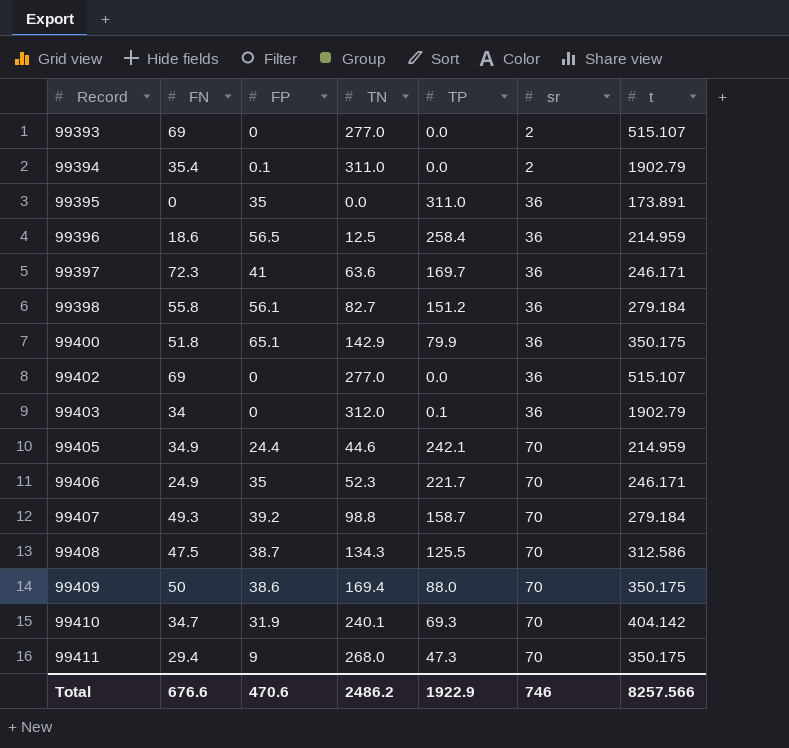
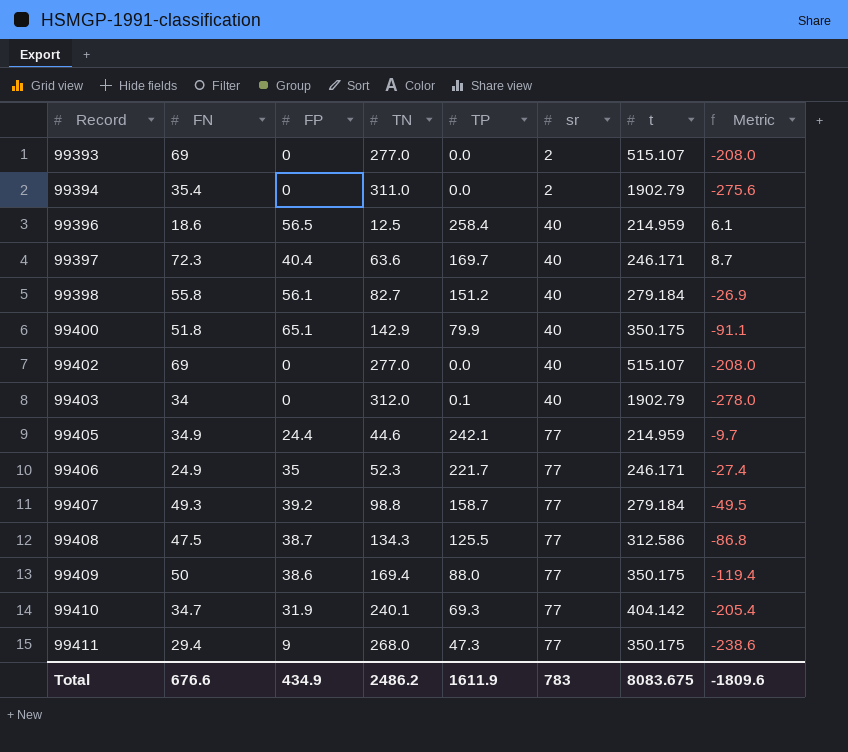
column Metric | formula: none -> [FN] - [TN]
row 99395: 0 | 35 | 0.0 | 311.0 | 36 | 173.891 -> none
99394 | FP: 0.1 -> 0
99396 | sr: 36 -> 40
99397 | FP: 41 -> 40.4
99397 | sr: 36 -> 40
99398 | sr: 36 -> 40
99400 | sr: 36 -> 40
99402 | sr: 36 -> 40
99403 | sr: 36 -> 40
99405 | sr: 70 -> 77
99406 | sr: 70 -> 77
99407 | sr: 70 -> 77
99408 | sr: 70 -> 77
99409 | sr: 70 -> 77
99410 | sr: 70 -> 77
99411 | sr: 70 -> 77
Total | FP: 470.6 -> 434.9
Total | TP: 1922.9 -> 1611.9
Total | sr: 746 -> 783
Total | t: 8257.566 -> 8083.675

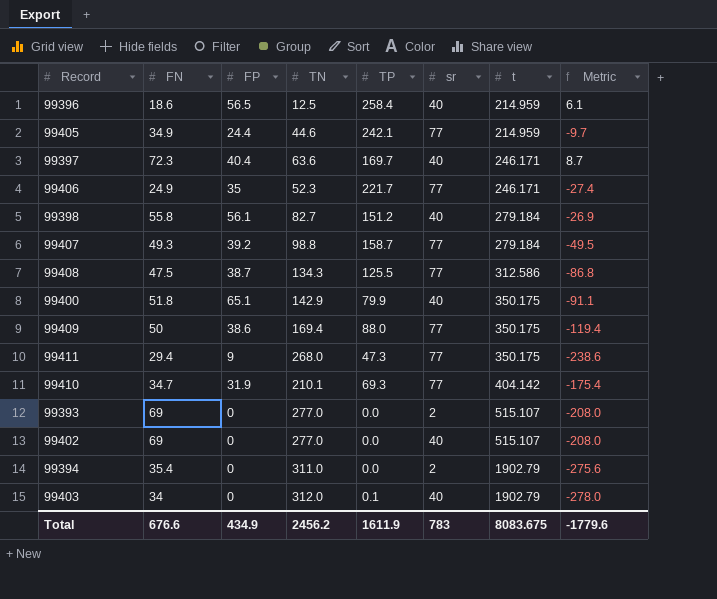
row order: Record ascending -> t ascending
99410 | TN: 240.1 -> 210.1
99410 | Metric: -205.4 -> -175.4
Total | TN: 2486.2 -> 2456.2
Total | Metric: -1809.6 -> -1779.6

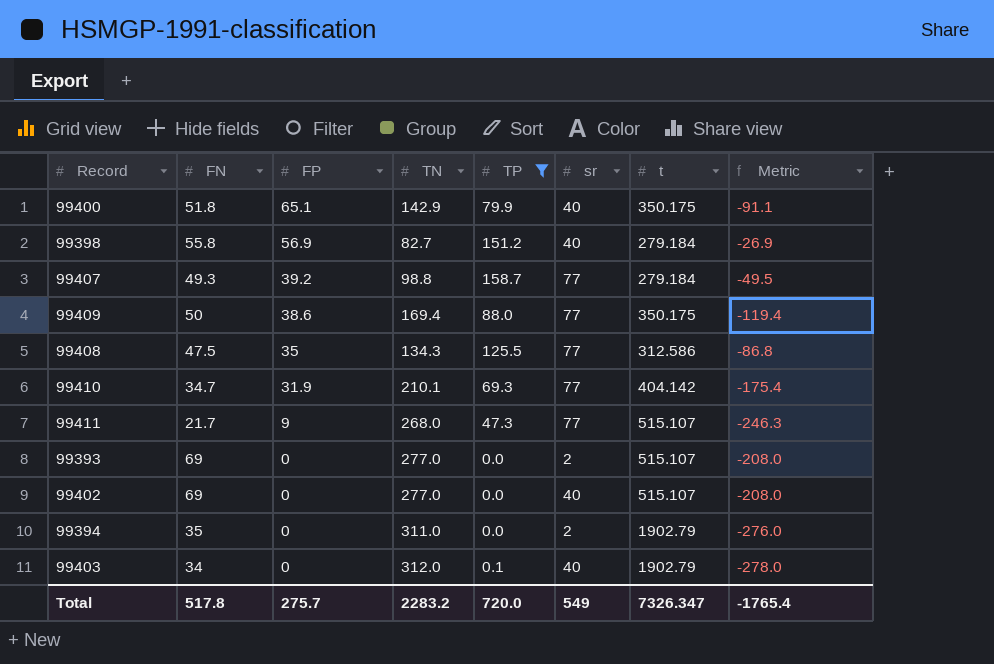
filter: none -> TP <= 158.7
row order: t ascending -> FP descending
99398 | FP: 56.1 -> 56.9
99408 | FP: 38.7 -> 35
99411 | FN: 29.4 -> 21.7
99411 | t: 350.175 -> 515.107
99411 | Metric: -238.6 -> -246.3
99394 | FN: 35.4 -> 35
99394 | Metric: -275.6 -> -276.0
Total | FN: 676.6 -> 517.8
Total | FP: 434.9 -> 275.7
Total | TN: 2456.2 -> 2283.2
Total | TP: 1611.9 -> 720.0
Total | sr: 783 -> 549
Total | t: 8083.675 -> 7326.347
Total | Metric: -1779.6 -> -1765.4

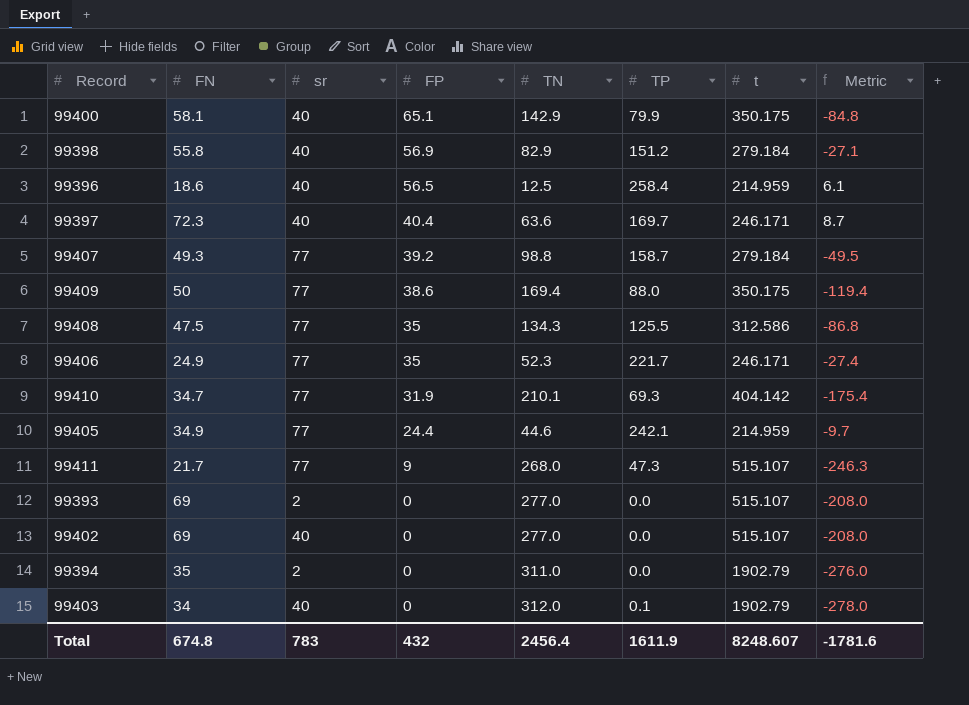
filter: TP <= 158.7 -> none
column sr | position: 6 -> 3
99400 | FN: 51.8 -> 58.1
99400 | Metric: -91.1 -> -84.8
99398 | TN: 82.7 -> 82.9
99398 | Metric: -26.9 -> -27.1
Total | FN: 517.8 -> 674.8
Total | sr: 549 -> 783
Total | FP: 275.7 -> 432
Total | TN: 2283.2 -> 2456.4
Total | TP: 720.0 -> 1611.9
Total | t: 7326.347 -> 8248.607
Total | Metric: -1765.4 -> -1781.6

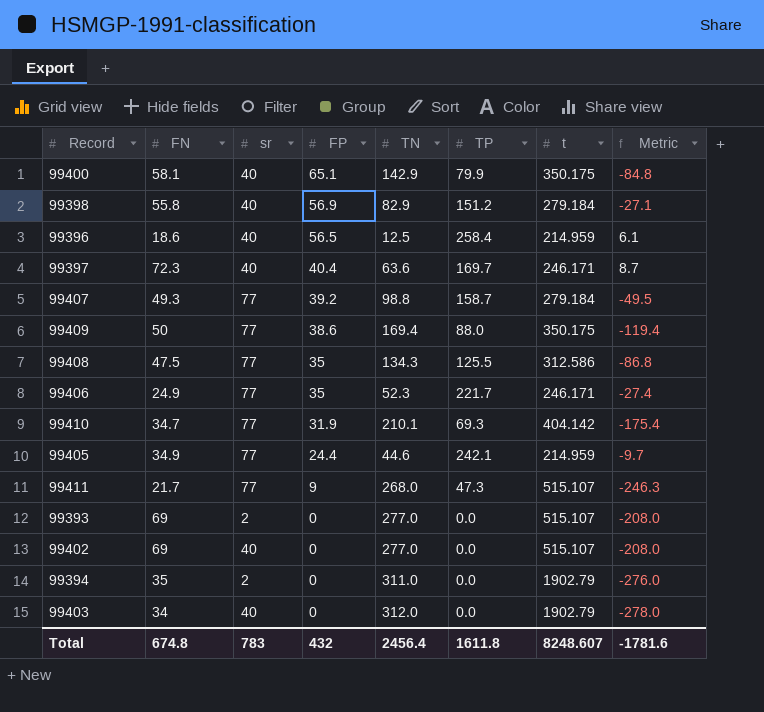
99403 | TP: 0.1 -> 0.0
Total | TP: 1611.9 -> 1611.8

